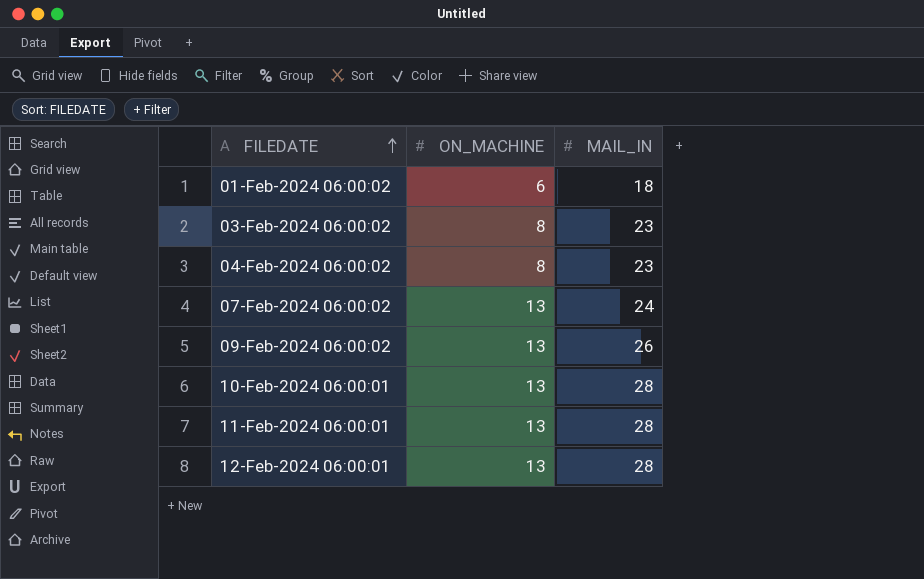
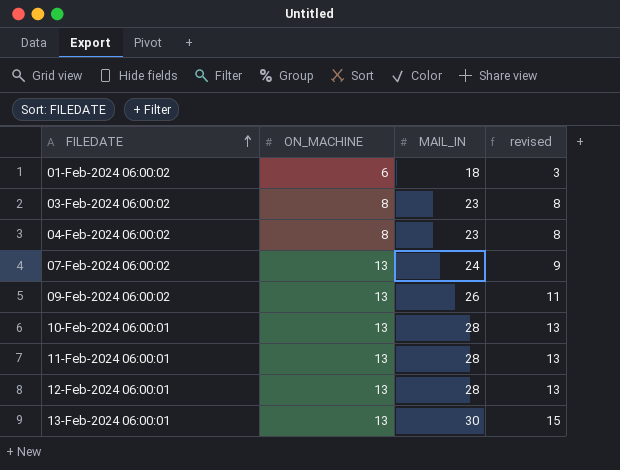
column revised | formula: none -> [MAIL_IN] - 15
row 13-Feb-2024 06:00:01: none -> 13 | 30 | 15

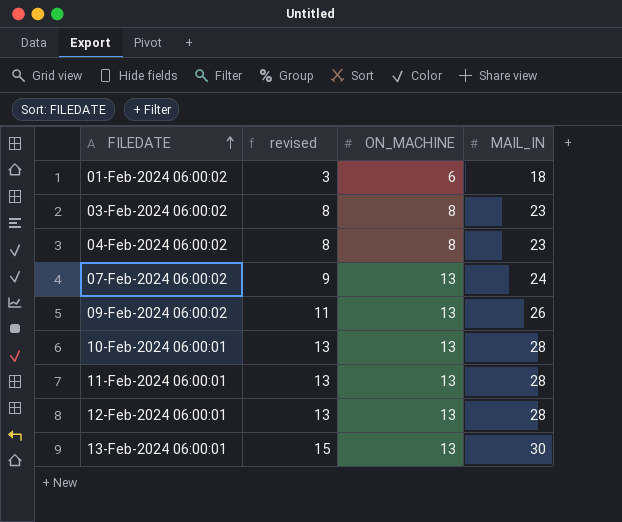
column revised | position: 4 -> 2

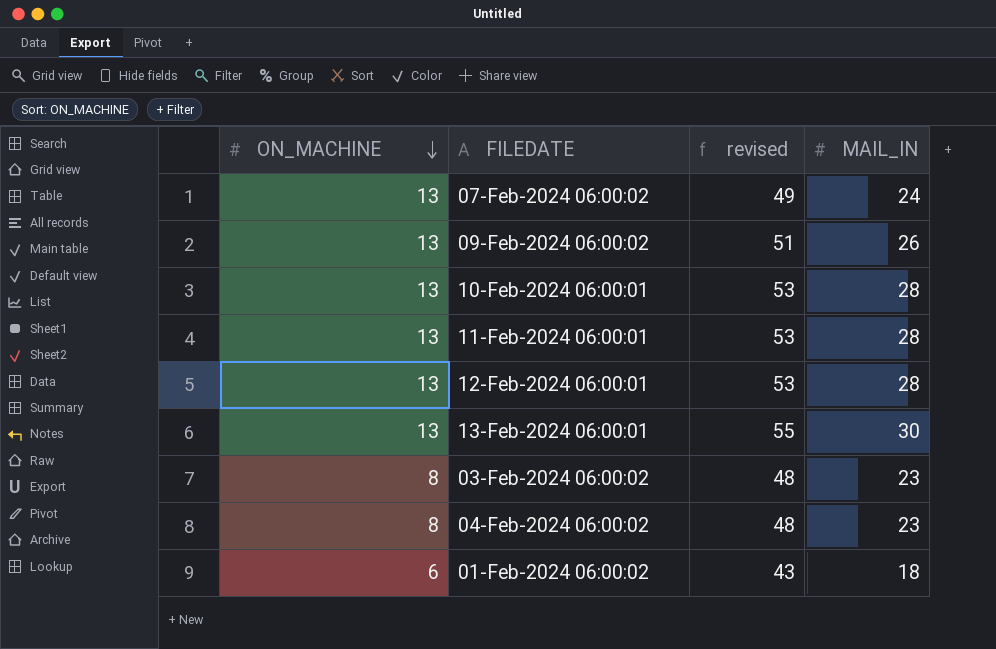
row order: FILEDATE ascending -> ON_MACHINE descending
column ON_MACHINE | position: 3 -> 1
column revised | formula: [MAIL_IN] - 15 -> [MAIL_IN] + 25

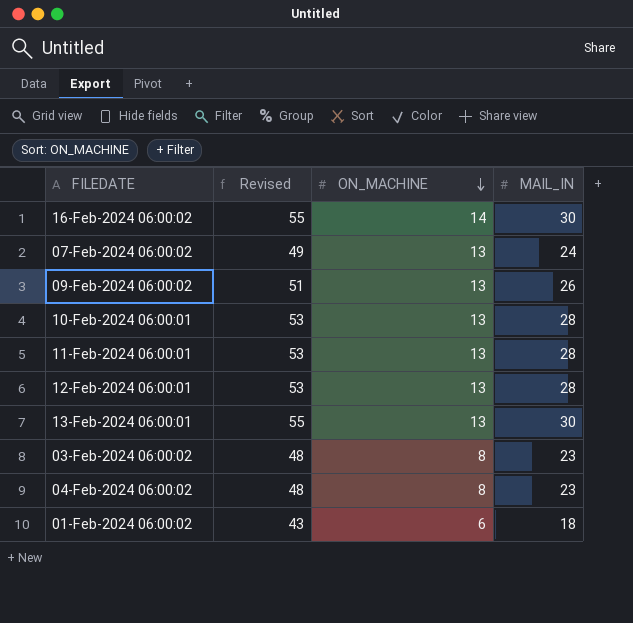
column name: revised -> Revised
column ON_MACHINE | position: 1 -> 3
row 16-Feb-2024 06:00:02: none -> 55 | 14 | 30

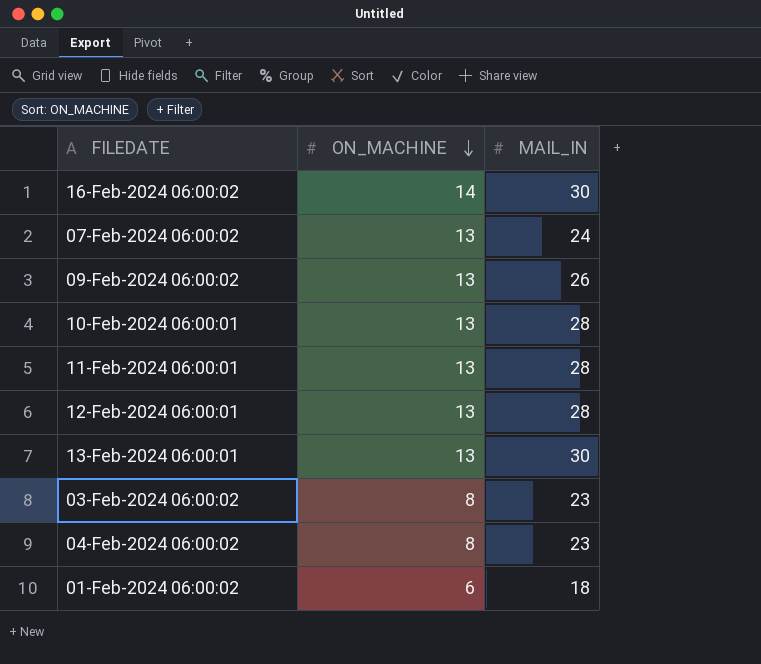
column Revised | formula: [MAIL_IN] + 25 -> none

